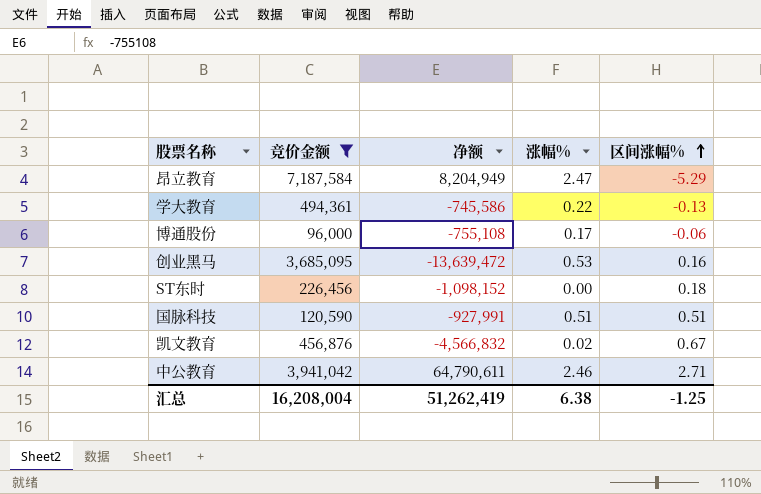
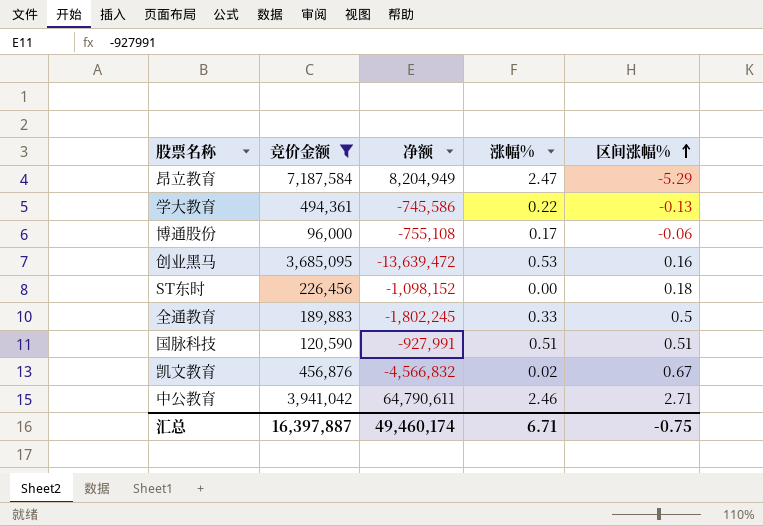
row 全通教育: none -> 189,883 | -1,802,245 | 0.33 | 0.5
汇总 | 竞价金额: 16,208,004 -> 16,397,887
汇总 | 净额: 51,262,419 -> 49,460,174
汇总 | 涨幅%: 6.38 -> 6.71
汇总 | 区间涨幅%: -1.25 -> -0.75

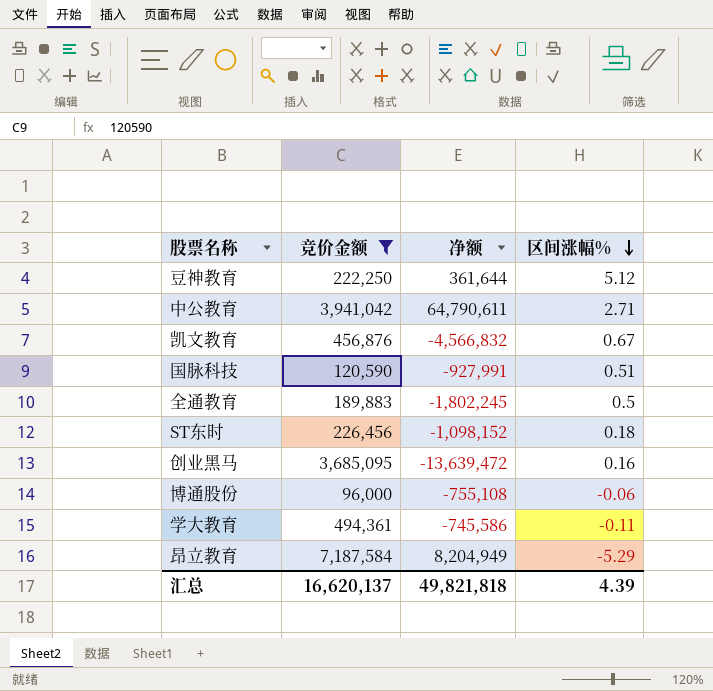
row order: 区间涨幅% ascending -> 区间涨幅% descending
column 涨幅% | position: 4 -> none
row 豆神教育: none -> 222,250 | 361,644 | 5.12
学大教育 | 区间涨幅%: -0.13 -> -0.11
汇总 | 竞价金额: 16,397,887 -> 16,620,137
汇总 | 净额: 49,460,174 -> 49,821,818
汇总 | 区间涨幅%: -0.75 -> 4.39

